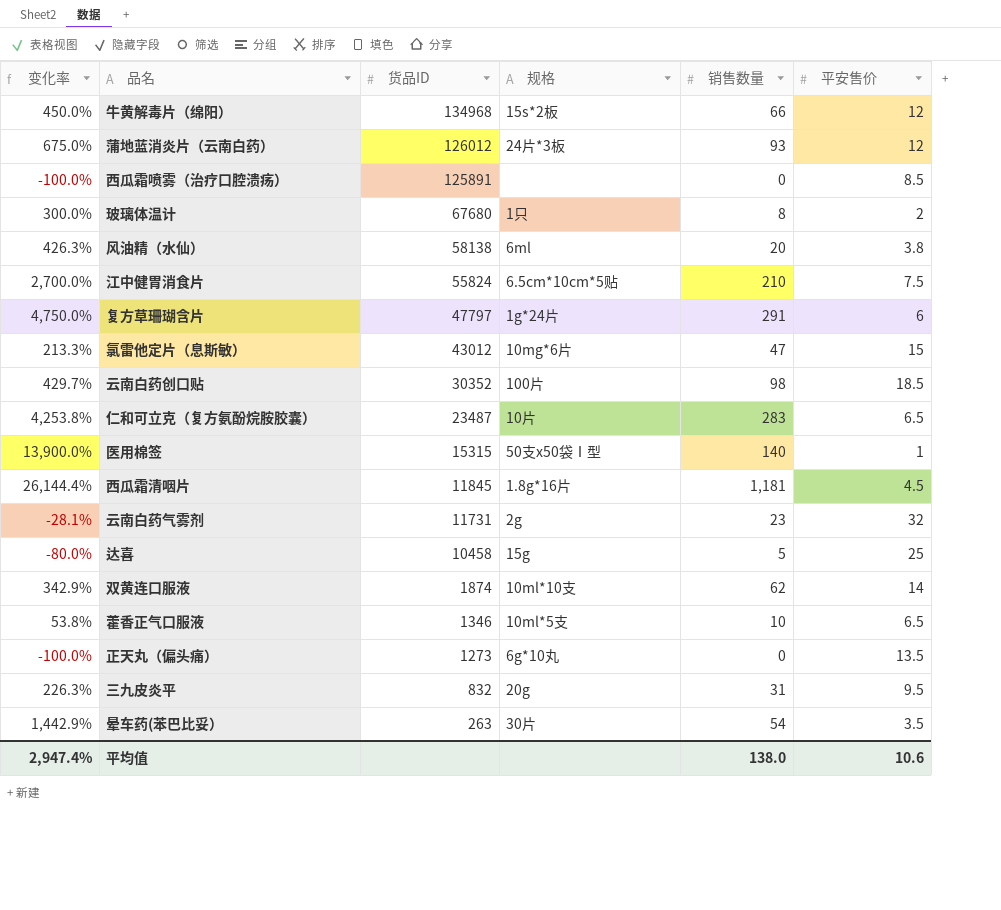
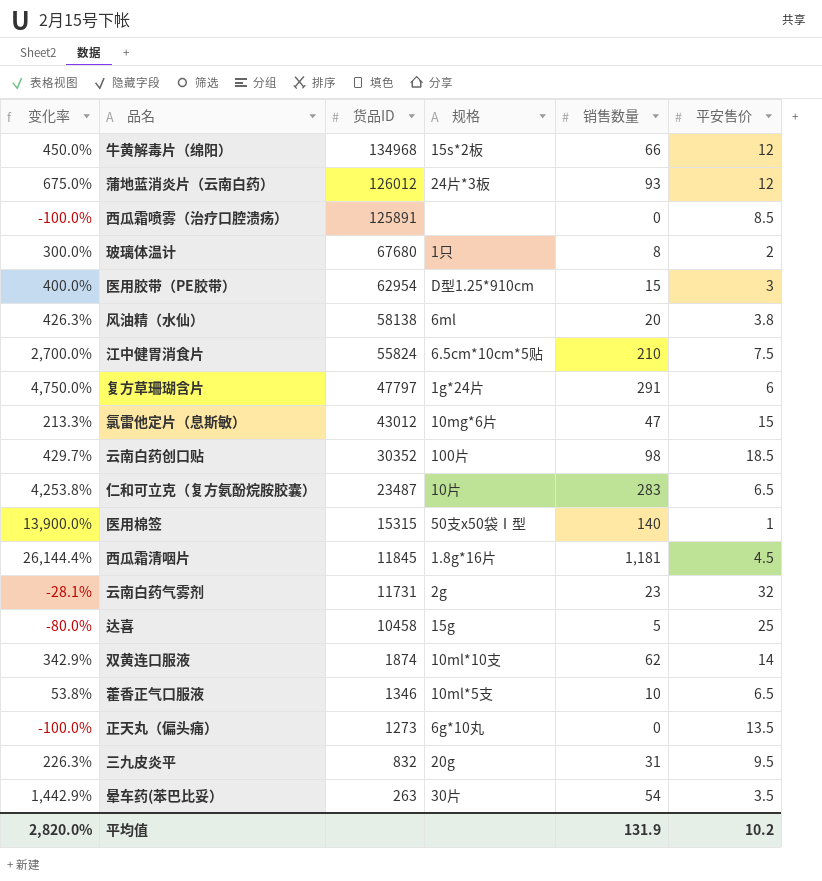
row 医用胶带（PE胶带）: none -> 400.0% | 62954 | D型1.25*910cm | 15 | 3
平均值 | 变化率: 2,947.4% -> 2,820.0%
平均值 | 销售数量: 138.0 -> 131.9
平均值 | 平安售价: 10.6 -> 10.2

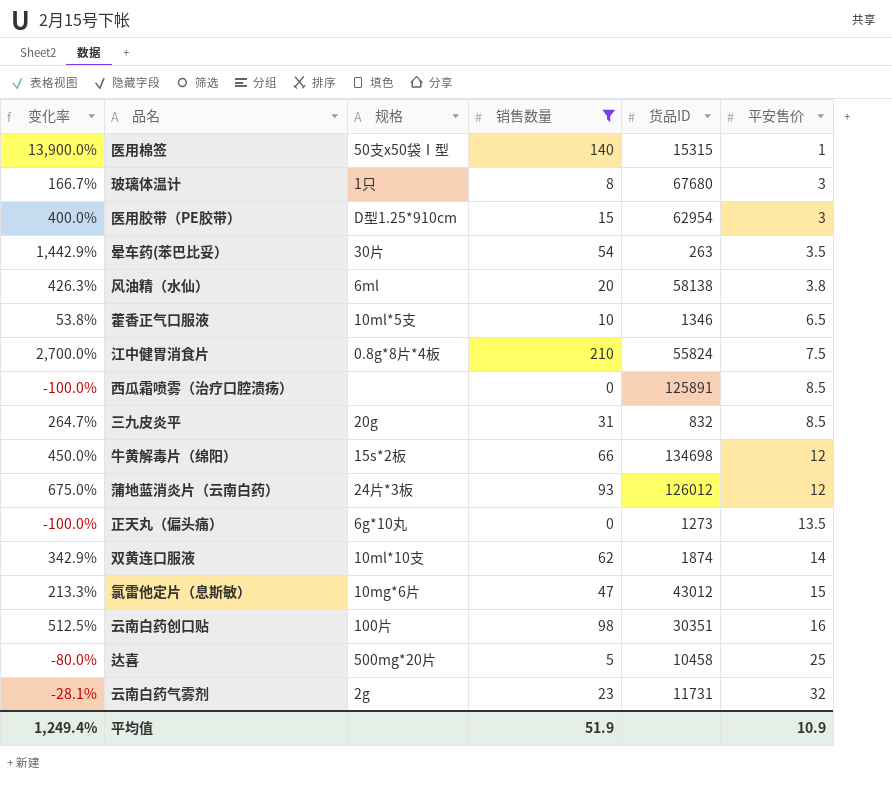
filter: none -> 销售数量 <= 210
row order: 货品ID descending -> 平安售价 ascending
column 货品ID | position: 3 -> 5
玻璃体温计 | 变化率: 300.0% -> 166.7%
玻璃体温计 | 平安售价: 2 -> 3
江中健胃消食片 | 规格: 6.5cm*10cm*5贴 -> 0.8g*8片*4板
三九皮炎平 | 变化率: 226.3% -> 264.7%
三九皮炎平 | 平安售价: 9.5 -> 8.5
牛黄解毒片（绵阳） | 货品ID: 134968 -> 134698
云南白药创口贴 | 变化率: 429.7% -> 512.5%
云南白药创口贴 | 货品ID: 30352 -> 30351
云南白药创口贴 | 平安售价: 18.5 -> 16
达喜 | 规格: 15g -> 500mg*20片
平均值 | 变化率: 2,820.0% -> 1,249.4%
平均值 | 销售数量: 131.9 -> 51.9
平均值 | 平安售价: 10.2 -> 10.9

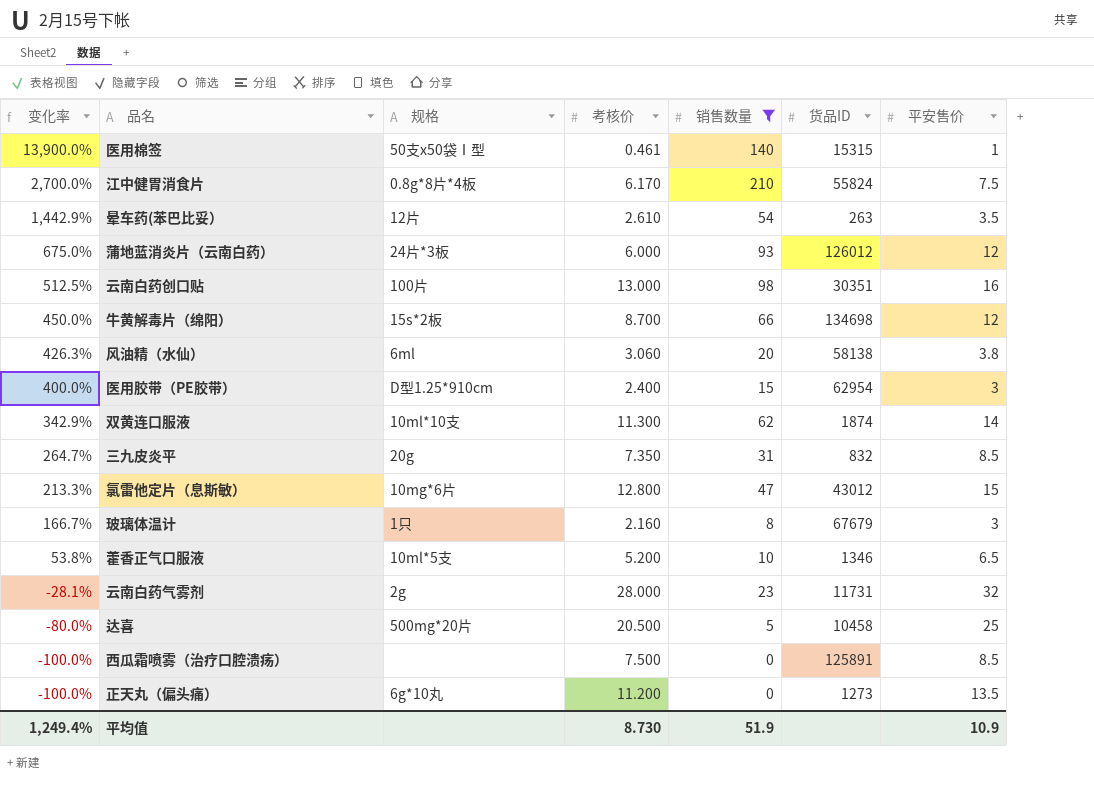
row order: 平安售价 ascending -> 变化率 descending
column 考核价 | position: none -> 4
晕车药(苯巴比妥） | 规格: 30片 -> 12片
玻璃体温计 | 货品ID: 67680 -> 67679

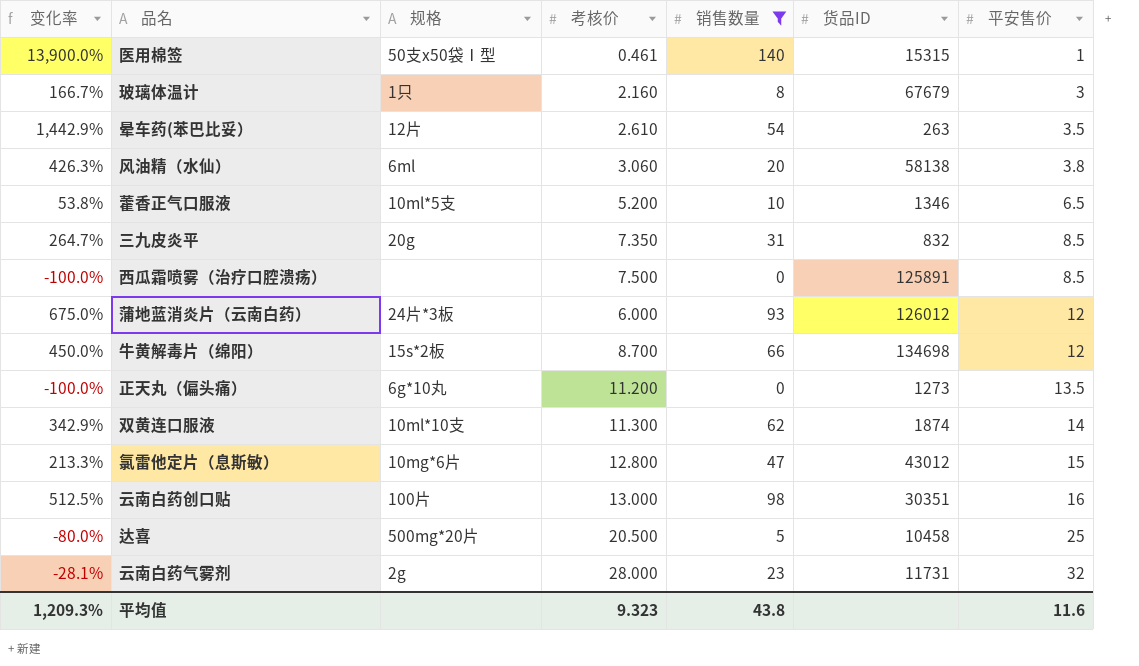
row order: 变化率 descending -> 平安售价 ascending
row 江中健胃消食片: 2,700.0% | 0.8g*8片*4板 | 6.170 | 210 | 55824 | 7.5 -> none
row 医用胶带（PE胶带）: 400.0% | D型1.25*910cm | 2.400 | 15 | 62954 | 3 -> none
平均值 | 变化率: 1,249.4% -> 1,209.3%
平均值 | 考核价: 8.730 -> 9.323
平均值 | 销售数量: 51.9 -> 43.8
平均值 | 平安售价: 10.9 -> 11.6

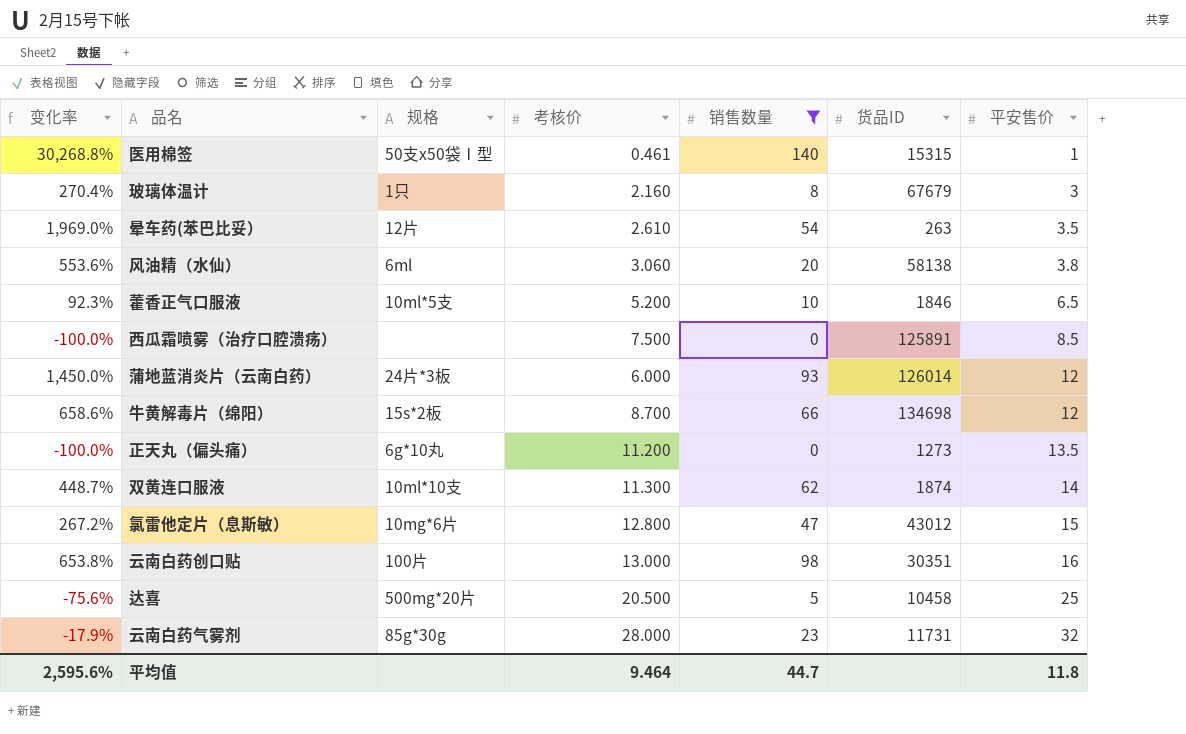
column 变化率 | formula: ([销售数量] - [平安售价]) / [平安售价] -> ([销售数量] - [考核价]) / [考核价]
row 三九皮炎平: 264.7% | 20g | 7.350 | 31 | 832 | 8.5 -> none
藿香正气口服液 | 货品ID: 1346 -> 1846
蒲地蓝消炎片（云南白药） | 货品ID: 126012 -> 126014
云南白药气雾剂 | 规格: 2g -> 85g*30g
平均值 | 变化率: 1,209.3% -> 2,595.6%
平均值 | 考核价: 9.323 -> 9.464
平均值 | 销售数量: 43.8 -> 44.7
平均值 | 平安售价: 11.6 -> 11.8

